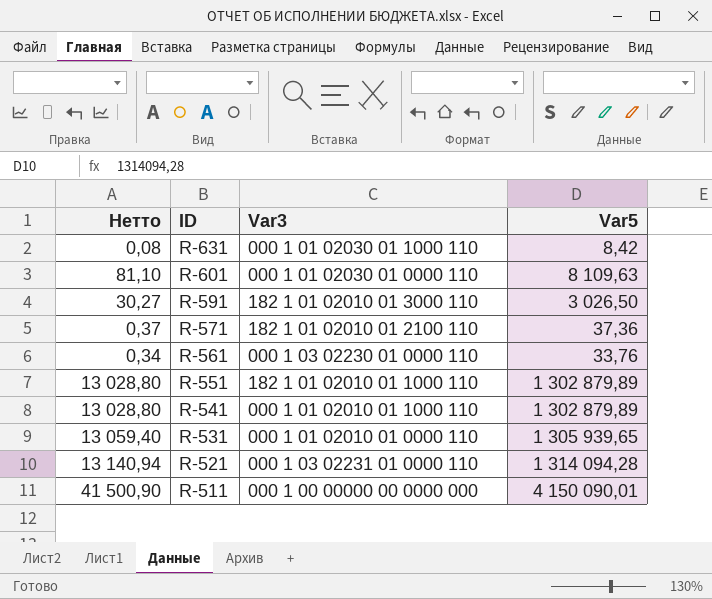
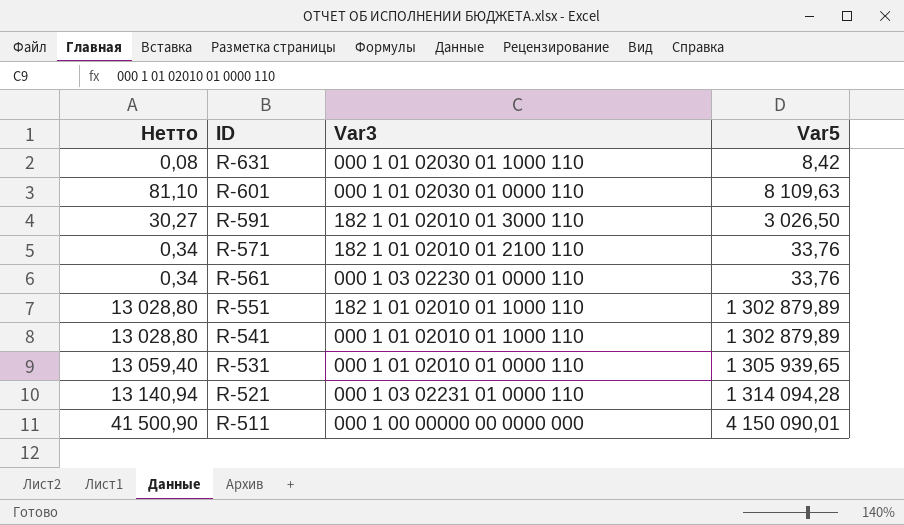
R-571 | Нетто: 0,37 -> 0,34
R-571 | Var5: 37,36 -> 33,76

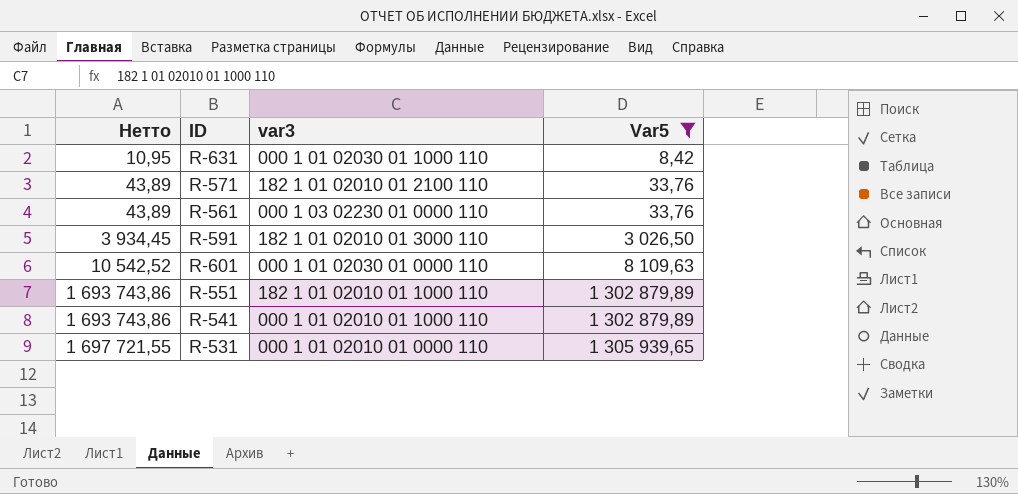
filter: none -> Var5 <= 1 305 939,65
row order: ID descending -> Нетто ascending
column Нетто | formula: [Var5] * 0,01 -> [Var5] * 1,3
column name: Var3 -> var3

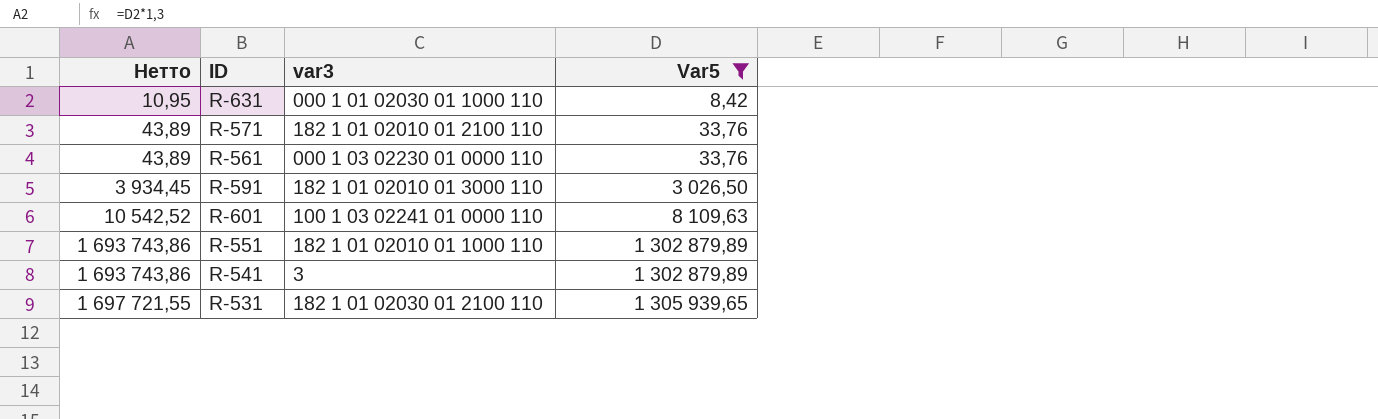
R-601 | var3: 000 1 01 02030 01 0000 110 -> 100 1 03 02241 01 0000 110
R-541 | var3: 000 1 01 02010 01 1000 110 -> 3
R-531 | var3: 000 1 01 02010 01 0000 110 -> 182 1 01 02030 01 2100 110

